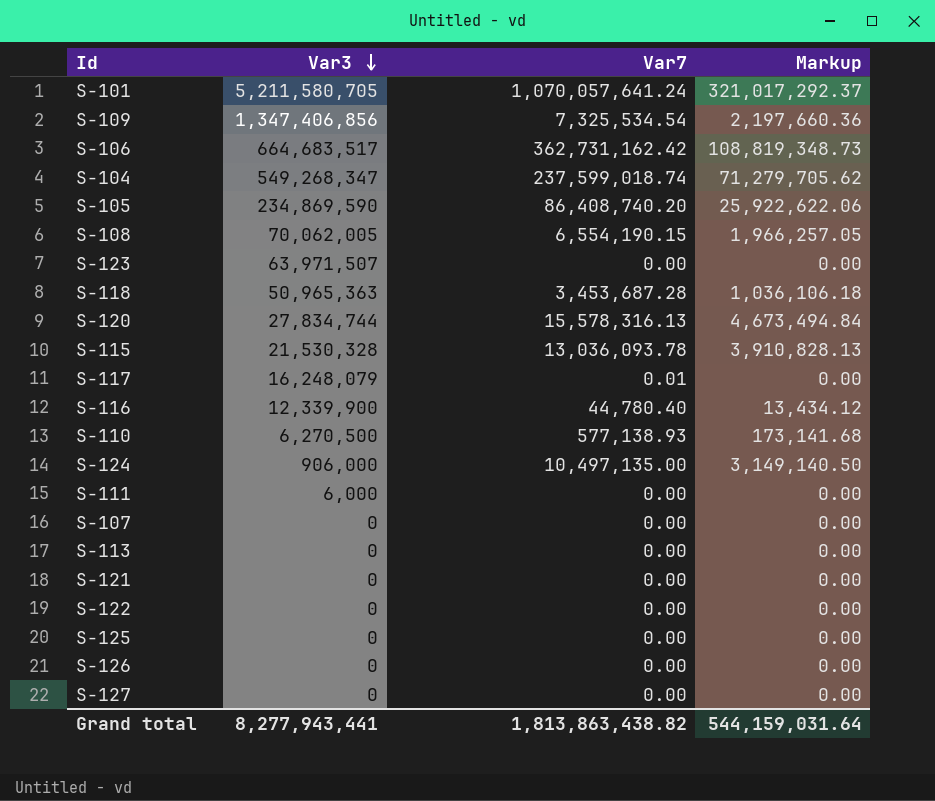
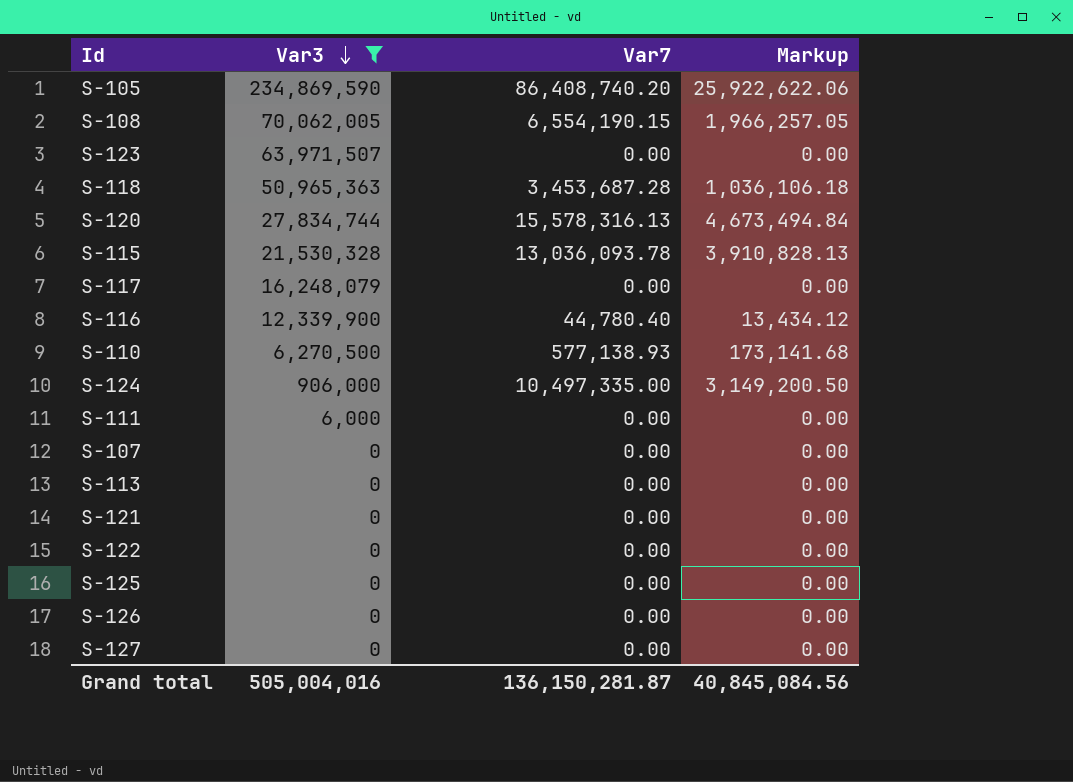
filter: none -> Var3 <= 234,869,590
S-117 | Var7: 0.01 -> 0.00
S-124 | Var7: 10,497,135.00 -> 10,497,335.00
S-124 | Markup: 3,149,140.50 -> 3,149,200.50
Grand total | Var3: 8,277,943,441 -> 505,004,016
Grand total | Var7: 1,813,863,438.82 -> 136,150,281.87
Grand total | Markup: 544,159,031.64 -> 40,845,084.56

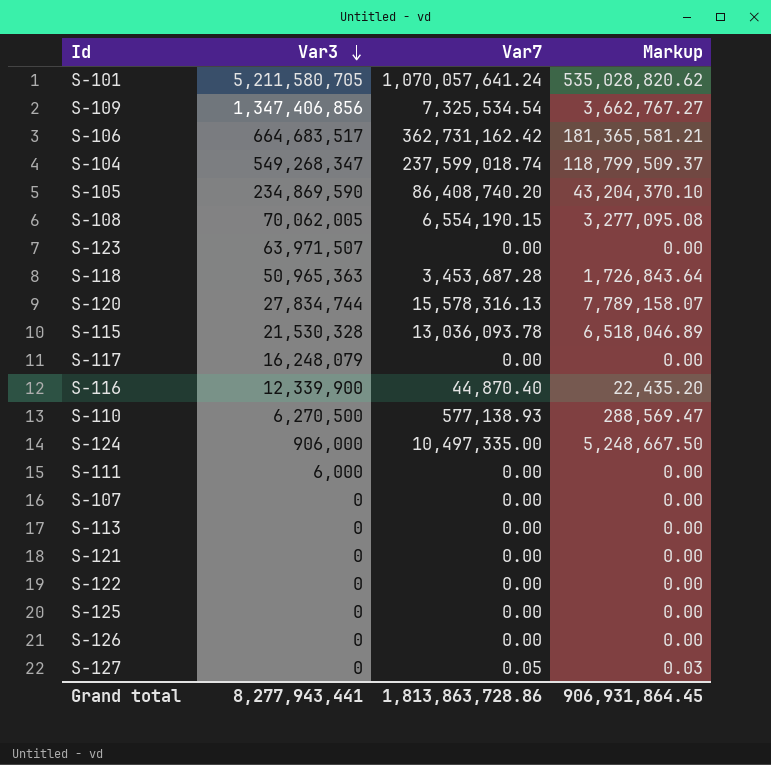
filter: Var3 <= 234,869,590 -> none
column Markup | formula: [Var7] * 0.3 -> [Var7] * 0.5
S-116 | Var7: 44,780.40 -> 44,870.40
S-127 | Var7: 0.00 -> 0.05
Grand total | Var3: 505,004,016 -> 8,277,943,441
Grand total | Var7: 136,150,281.87 -> 1,813,863,728.86
Grand total | Markup: 40,845,084.56 -> 906,931,864.45

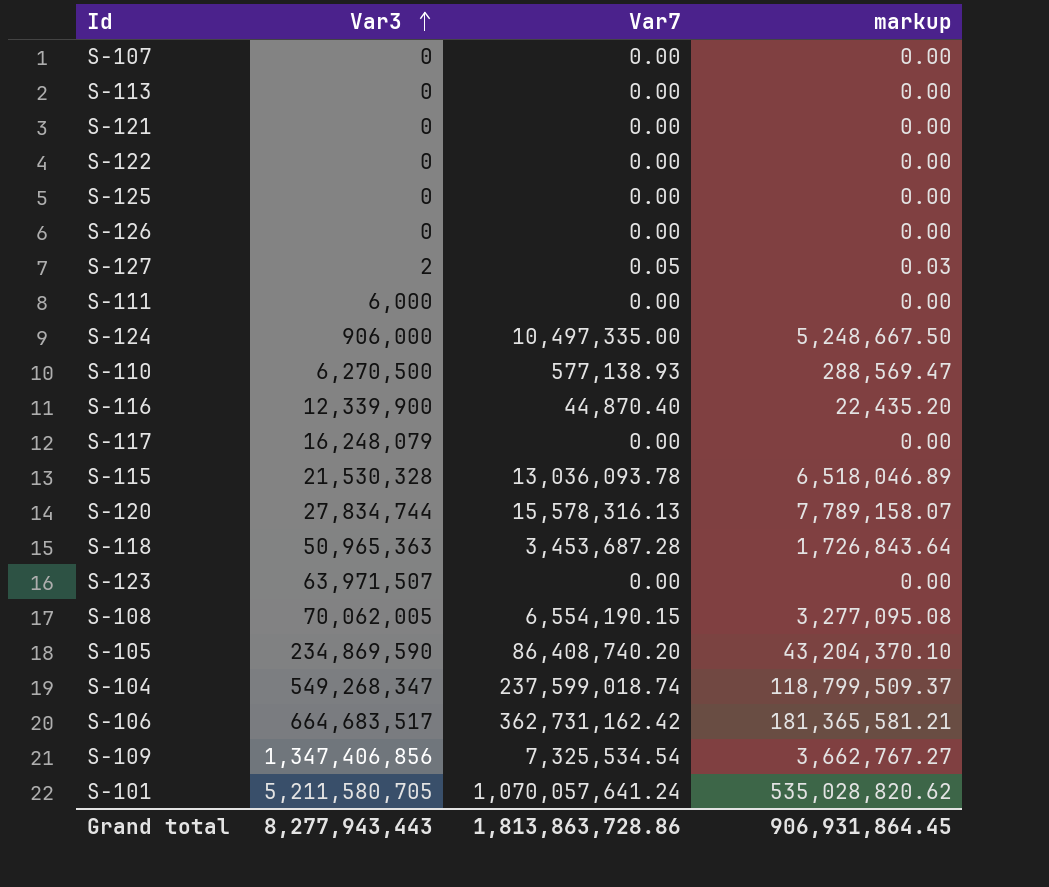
row order: Var3 descending -> Var3 ascending
column name: Markup -> markup
S-127 | Var3: 0 -> 2
Grand total | Var3: 8,277,943,441 -> 8,277,943,443

